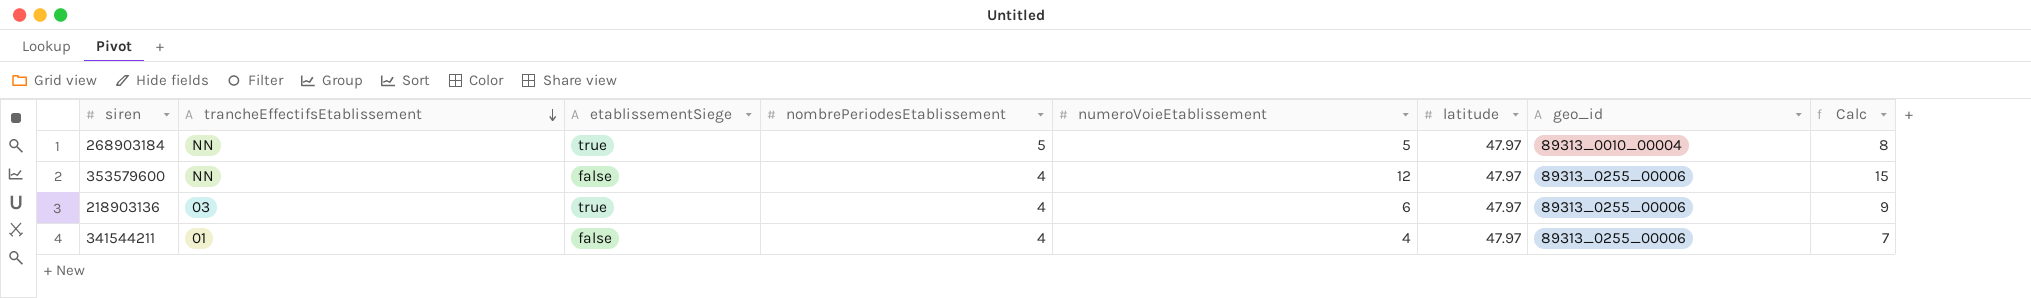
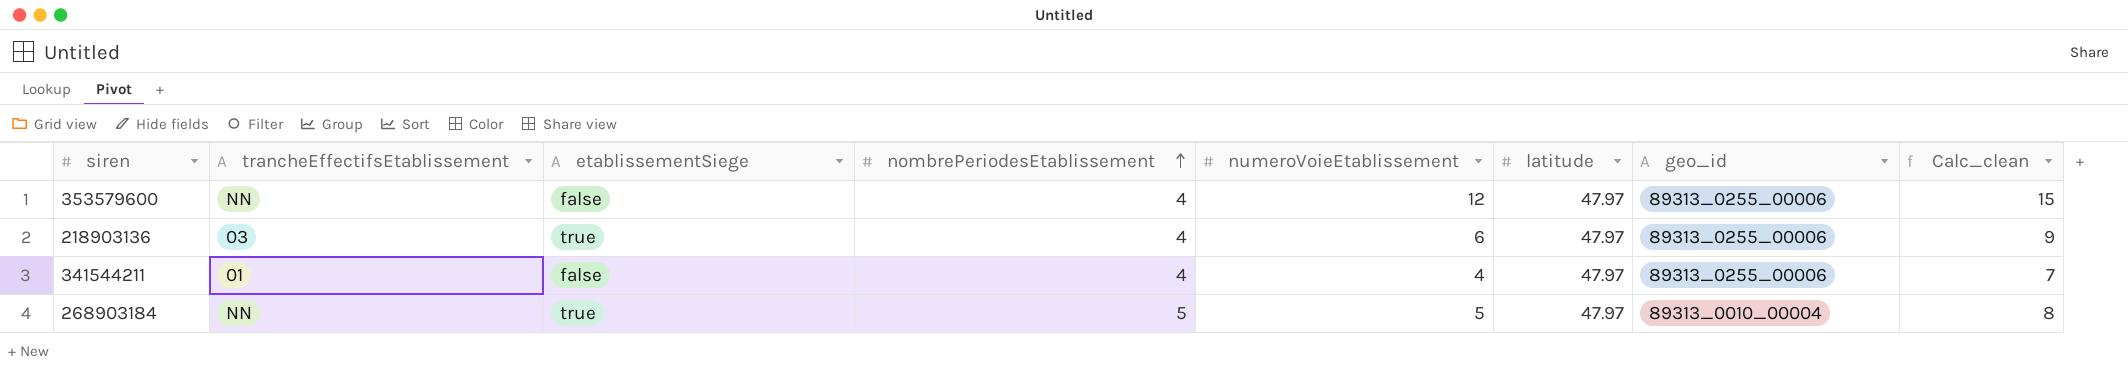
row order: trancheEffectifsEtablissement descending -> nombrePeriodesEtablissement ascending
column name: Calc -> Calc_clean

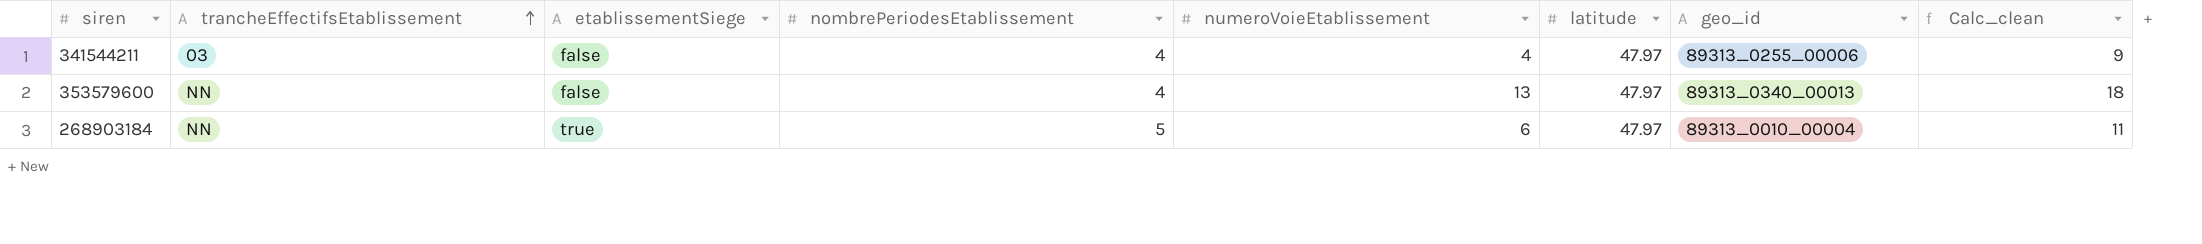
row order: nombrePeriodesEtablissement ascending -> trancheEffectifsEtablissement ascending
column Calc_clean | formula: [numeroVoieEtablissement] + 3 -> [numeroVoieEtablissement] + 5
row 218903136: 03 | true | 4 | 6 | 47.97 | 89313_0255_00006 | 9 -> none
341544211 | trancheEffectifsEtablissement: 01 -> 03
353579600 | numeroVoieEtablissement: 12 -> 13
353579600 | geo_id: 89313_0255_00006 -> 89313_0340_00013
268903184 | numeroVoieEtablissement: 5 -> 6

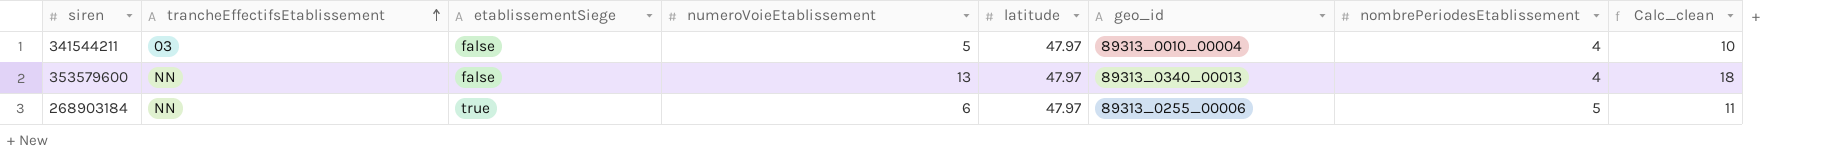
column nombrePeriodesEtablissement | position: 4 -> 7
341544211 | numeroVoieEtablissement: 4 -> 5
341544211 | geo_id: 89313_0255_00006 -> 89313_0010_00004
341544211 | Calc_clean: 9 -> 10
268903184 | geo_id: 89313_0010_00004 -> 89313_0255_00006

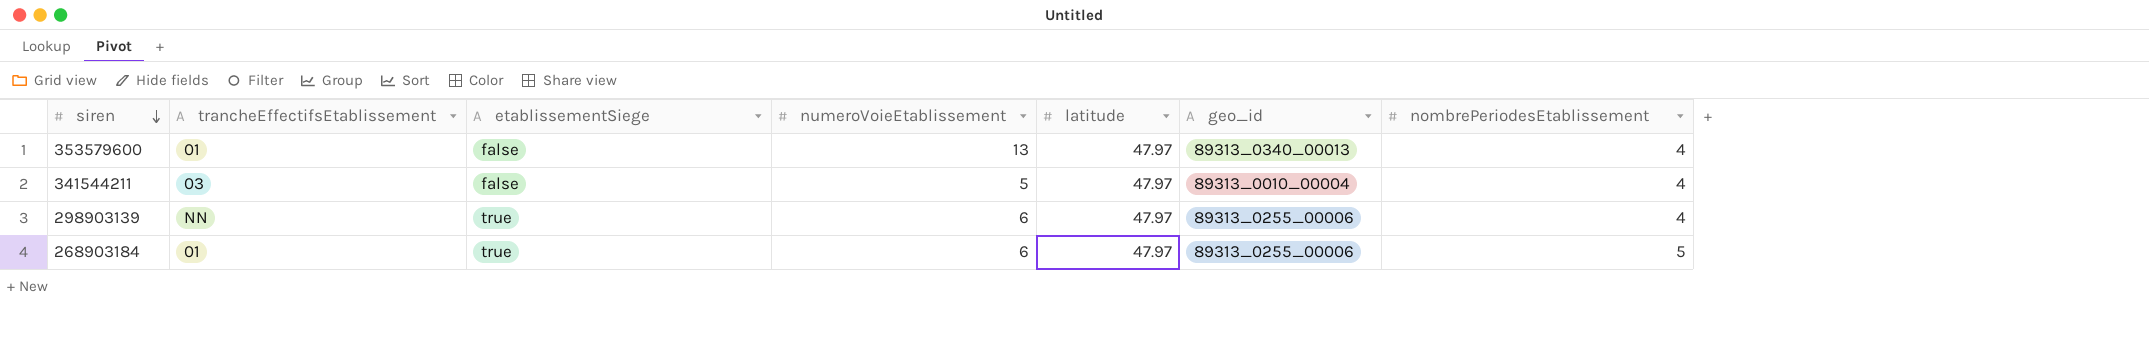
row order: trancheEffectifsEtablissement ascending -> siren descending
column Calc_clean | formula: [numeroVoieEtablissement] + 5 -> none
353579600 | trancheEffectifsEtablissement: NN -> 01
row 298903139: none -> NN | true | 6 | 47.97 | 89313_0255_00006 | 4
268903184 | trancheEffectifsEtablissement: NN -> 01

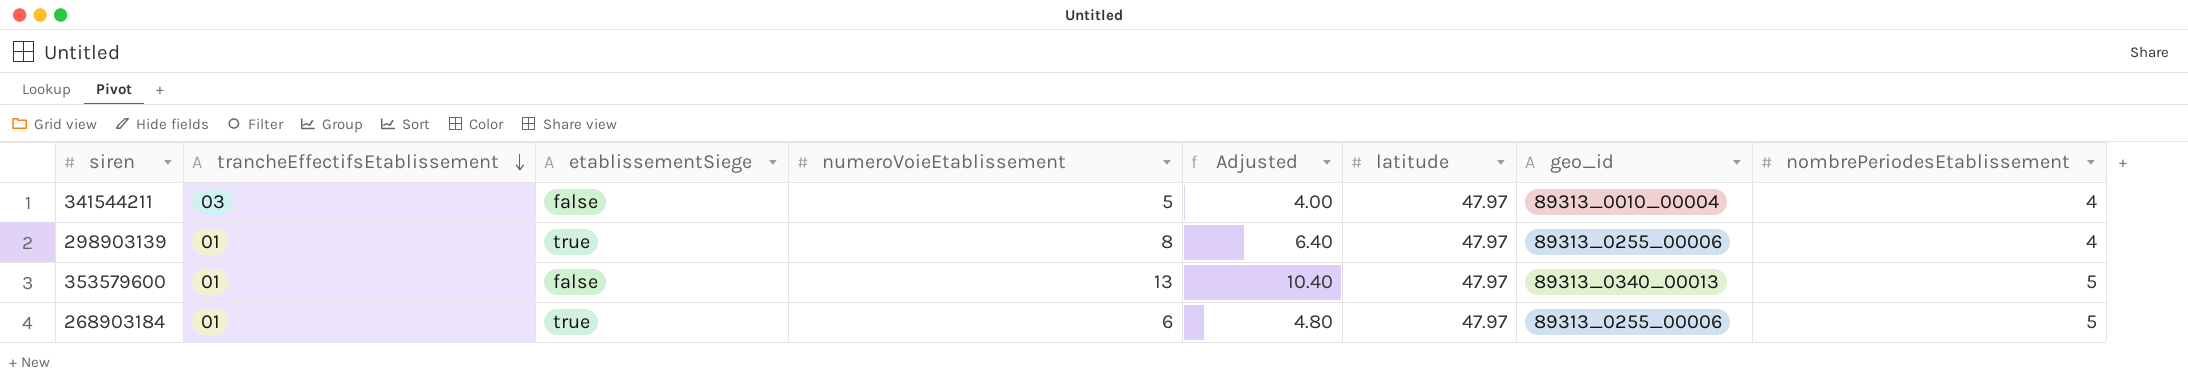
row order: siren descending -> trancheEffectifsEtablissement descending
column Adjusted | formula: none -> [numeroVoieEtablissement] * 0.8
298903139 | trancheEffectifsEtablissement: NN -> 01
298903139 | numeroVoieEtablissement: 6 -> 8
353579600 | nombrePeriodesEtablissement: 4 -> 5

